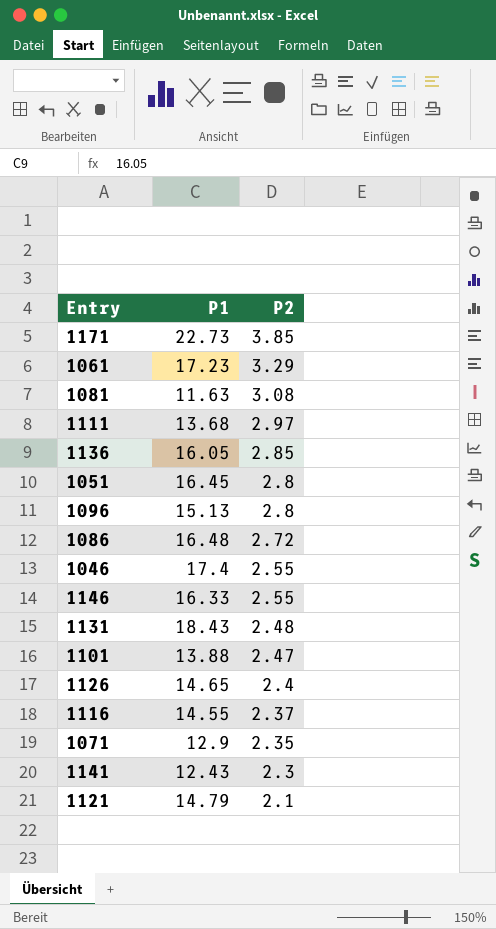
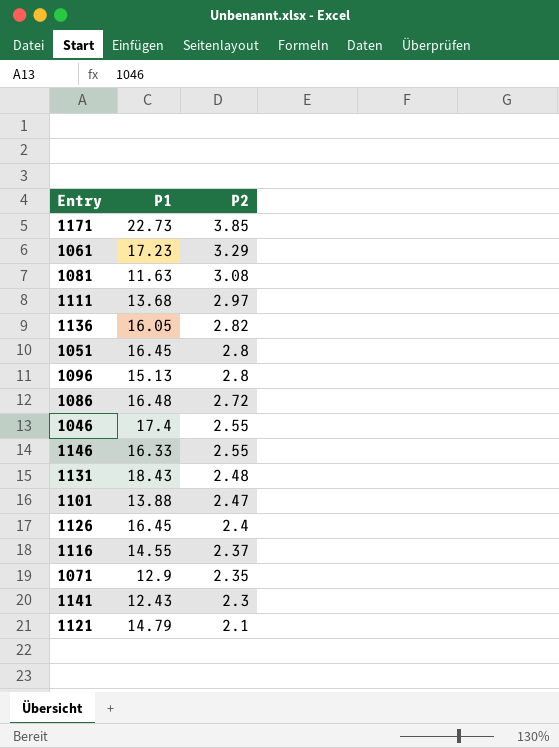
1136 | P2: 2.85 -> 2.82
1126 | P1: 14.65 -> 16.45

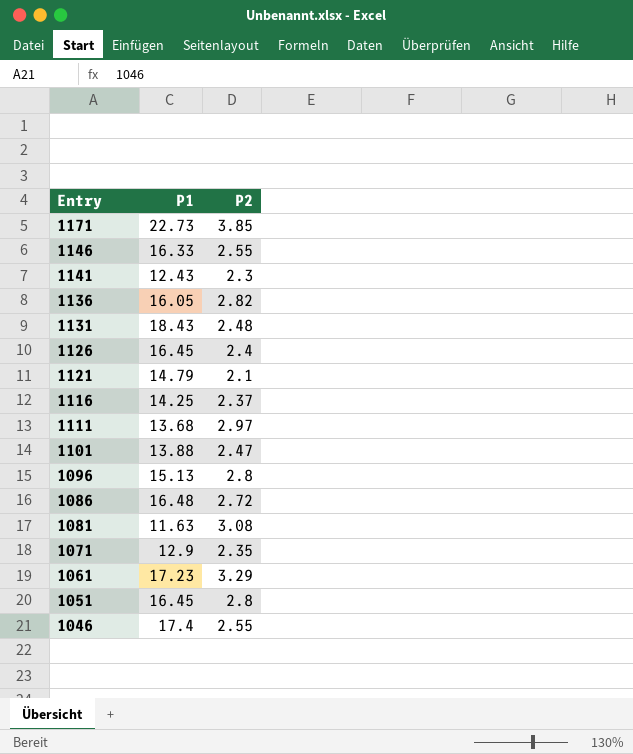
row order: P2 descending -> Entry descending
1116 | P1: 14.55 -> 14.25

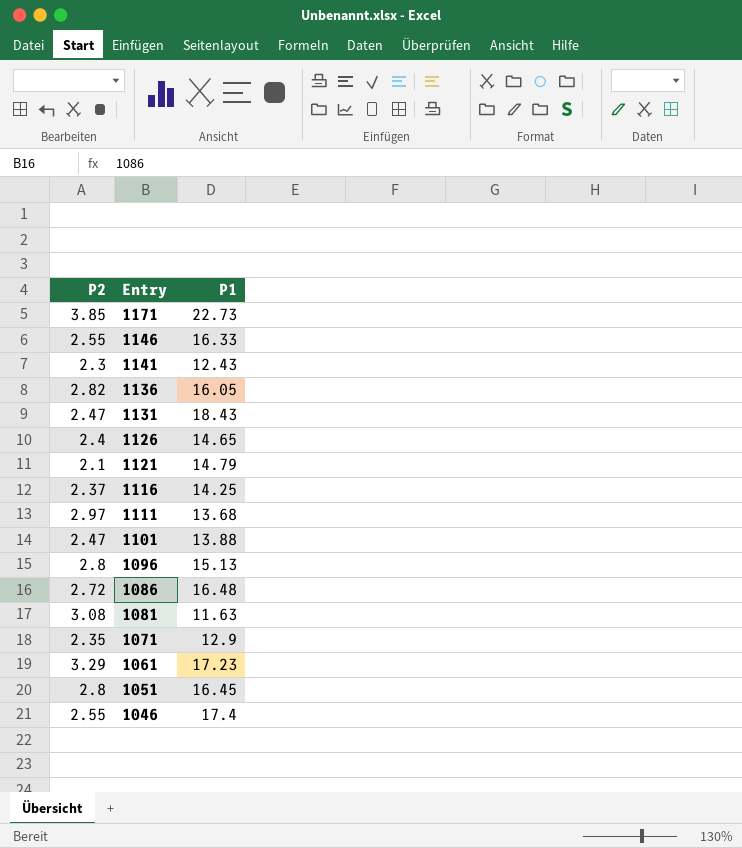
column P2 | position: 3 -> 1
1131 | P2: 2.48 -> 2.47
1126 | P1: 16.45 -> 14.65

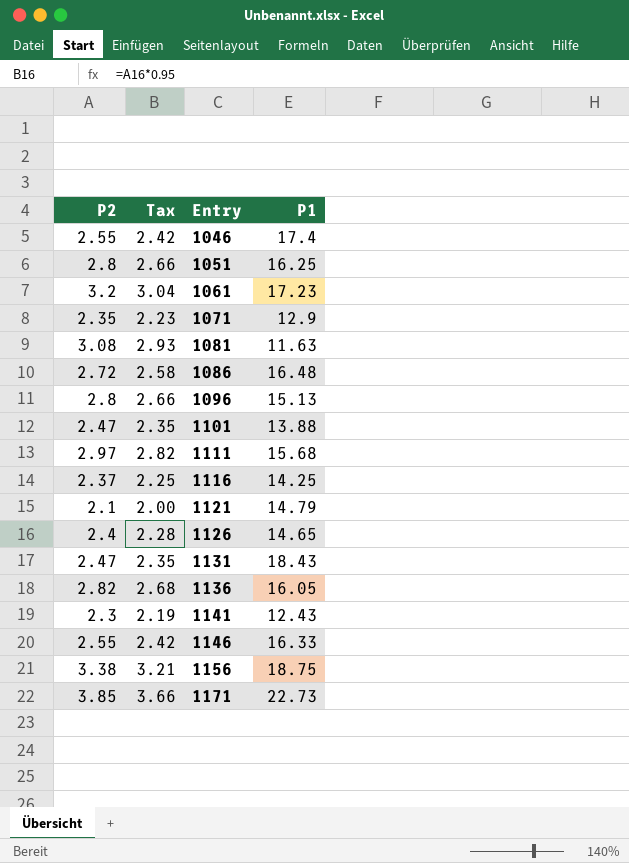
row order: Entry descending -> Entry ascending
column Tax | formula: none -> [P2] * 0.95
1051 | P1: 16.45 -> 16.25
1061 | P2: 3.29 -> 3.2
1111 | P1: 13.68 -> 15.68
row 1156: none -> 3.38 | 3.21 | 18.75

